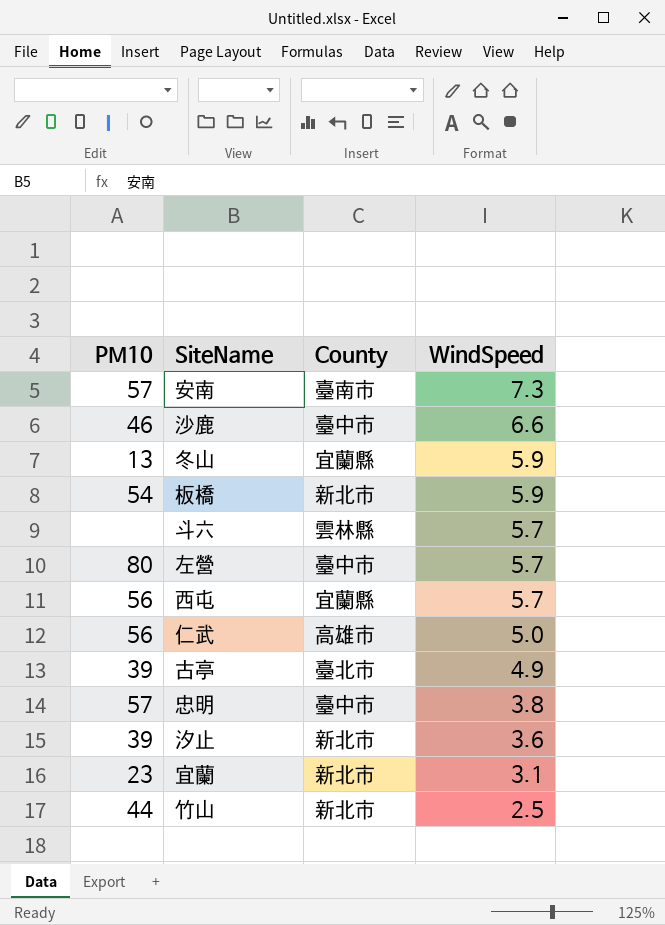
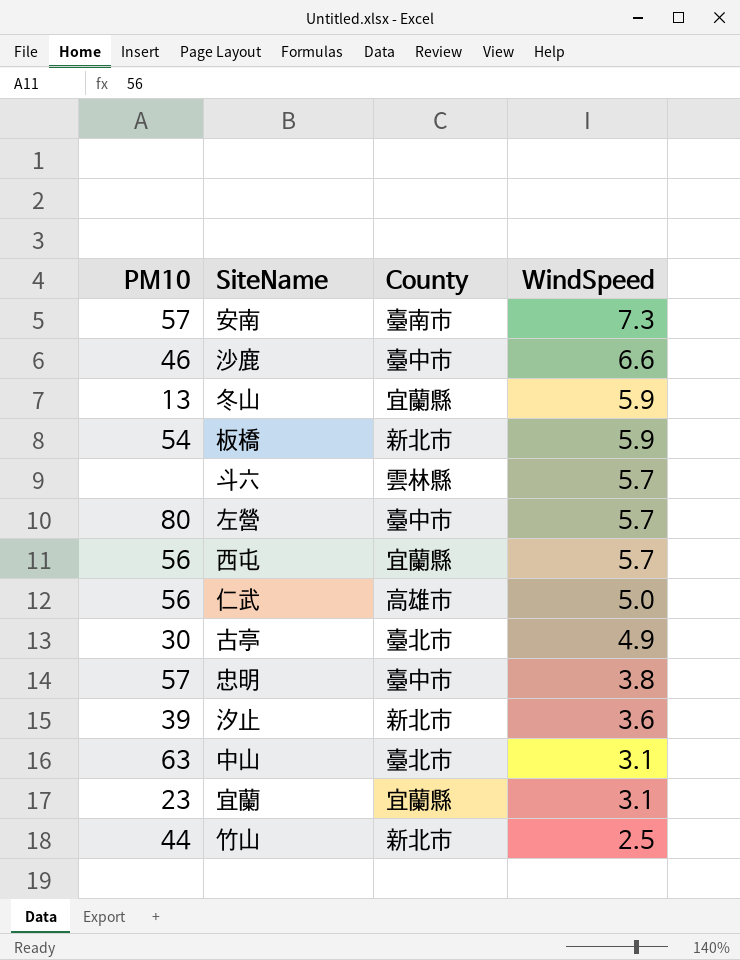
古亭 | PM10: 39 -> 30
row 中山: none -> 63 | 臺北市 | 3.1
宜蘭 | County: 新北市 -> 宜蘭縣

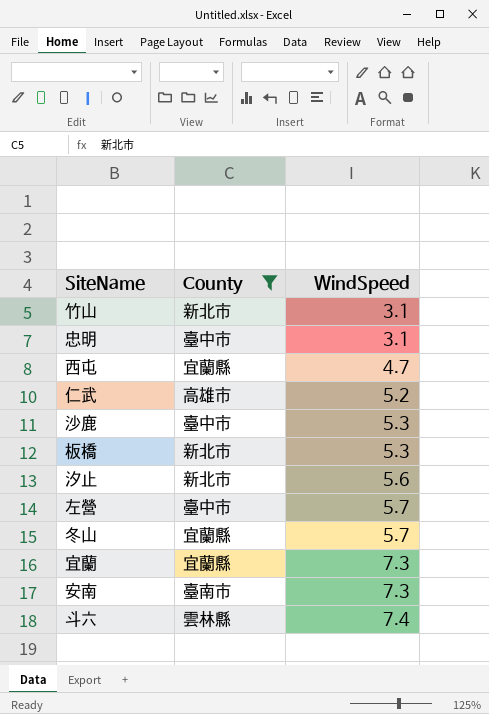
filter: none -> County != 臺北市
row order: WindSpeed descending -> WindSpeed ascending
column PM10 | position: 1 -> none
竹山 | WindSpeed: 2.5 -> 3.1
忠明 | WindSpeed: 3.8 -> 3.1
西屯 | WindSpeed: 5.7 -> 4.7
仁武 | WindSpeed: 5.0 -> 5.2
沙鹿 | WindSpeed: 6.6 -> 5.3
板橋 | WindSpeed: 5.9 -> 5.3
汐止 | WindSpeed: 3.6 -> 5.6
冬山 | WindSpeed: 5.9 -> 5.7
宜蘭 | WindSpeed: 3.1 -> 7.3
斗六 | WindSpeed: 5.7 -> 7.4

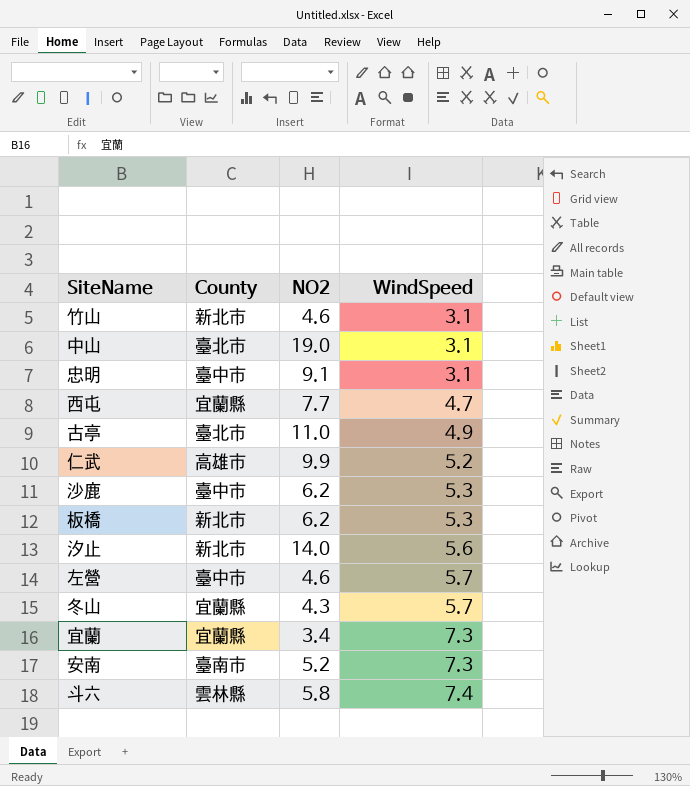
filter: County != 臺北市 -> none
column NO2 | position: none -> 3

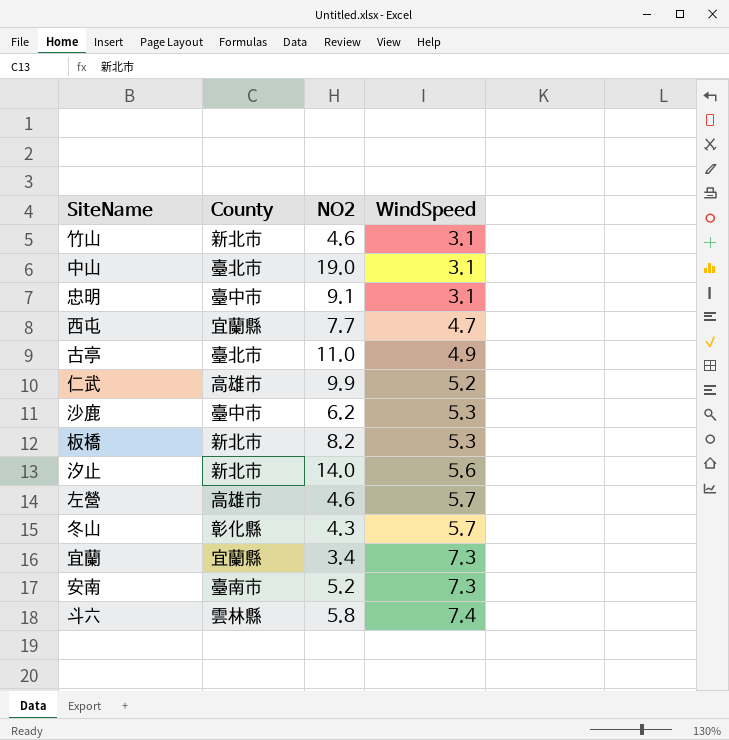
板橋 | NO2: 6.2 -> 8.2
左營 | County: 臺中市 -> 高雄市
冬山 | County: 宜蘭縣 -> 彰化縣

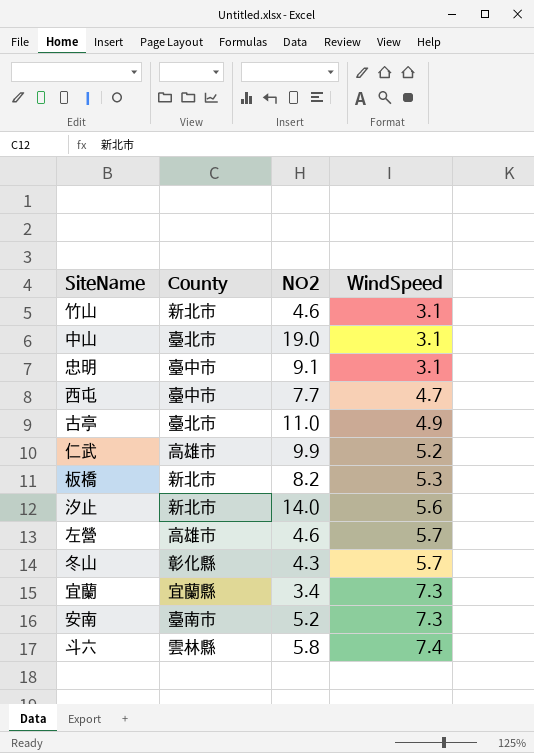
row 沙鹿: 臺中市 | 6.2 | 5.3 -> none
西屯 | County: 宜蘭縣 -> 臺中市

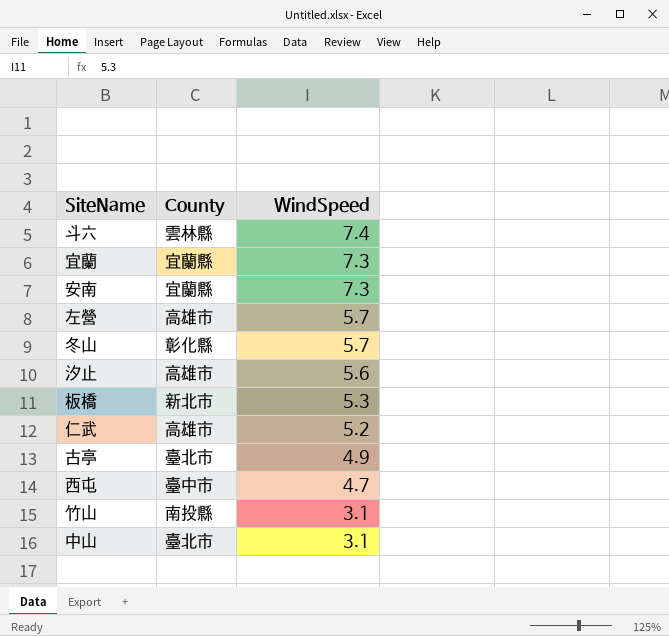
row order: WindSpeed ascending -> WindSpeed descending
column NO2 | position: 3 -> none
row 忠明: 臺中市 | 9.1 | 3.1 -> none
安南 | County: 臺南市 -> 宜蘭縣
汐止 | County: 新北市 -> 高雄市
竹山 | County: 新北市 -> 南投縣

